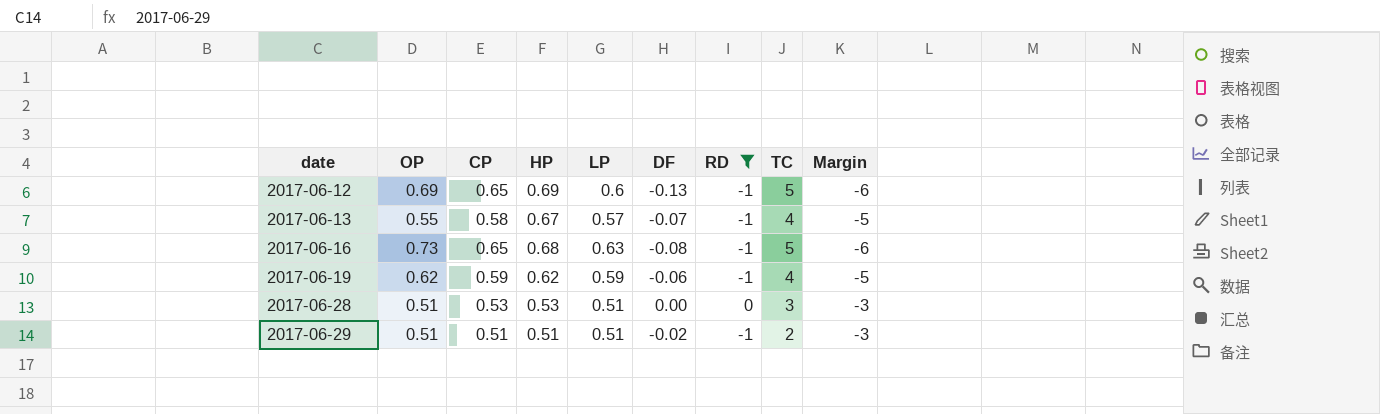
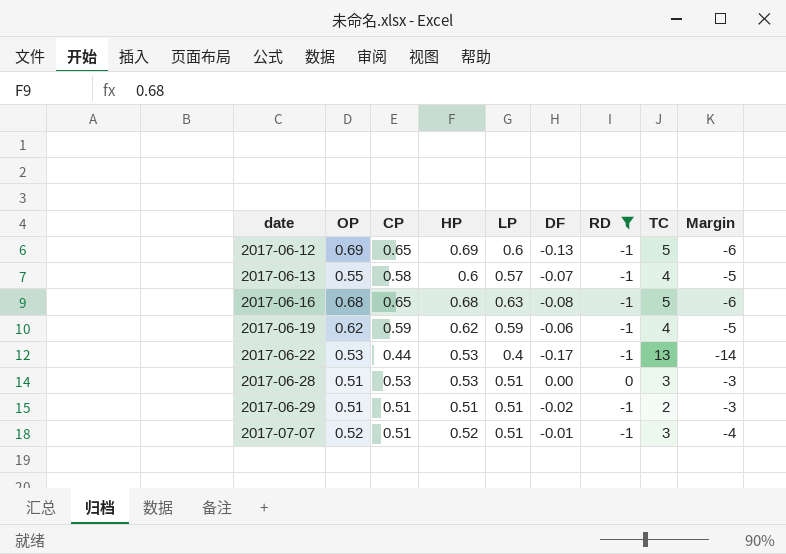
2017-06-13 | HP: 0.67 -> 0.6
2017-06-16 | OP: 0.73 -> 0.68
row 2017-06-22: none -> 0.53 | 0.44 | 0.53 | 0.4 | -0.17 | -1 | 13 | -14
row 2017-07-07: none -> 0.52 | 0.51 | 0.52 | 0.51 | -0.01 | -1 | 3 | -4

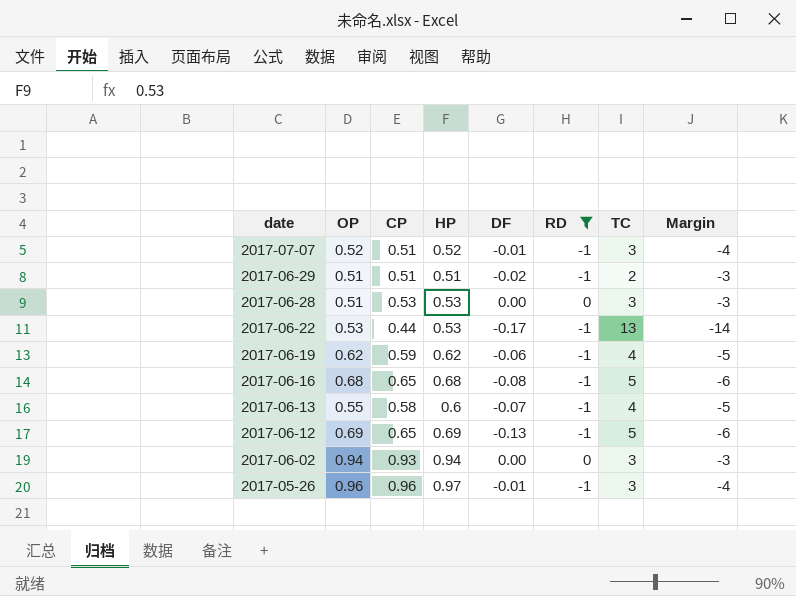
row order: date ascending -> date descending
column LP | position: 5 -> none
row 2017-06-02: none -> 0.94 | 0.93 | 0.94 | 0.00 | 0 | 3 | -3
row 2017-05-26: none -> 0.96 | 0.96 | 0.97 | -0.01 | -1 | 3 | -4

